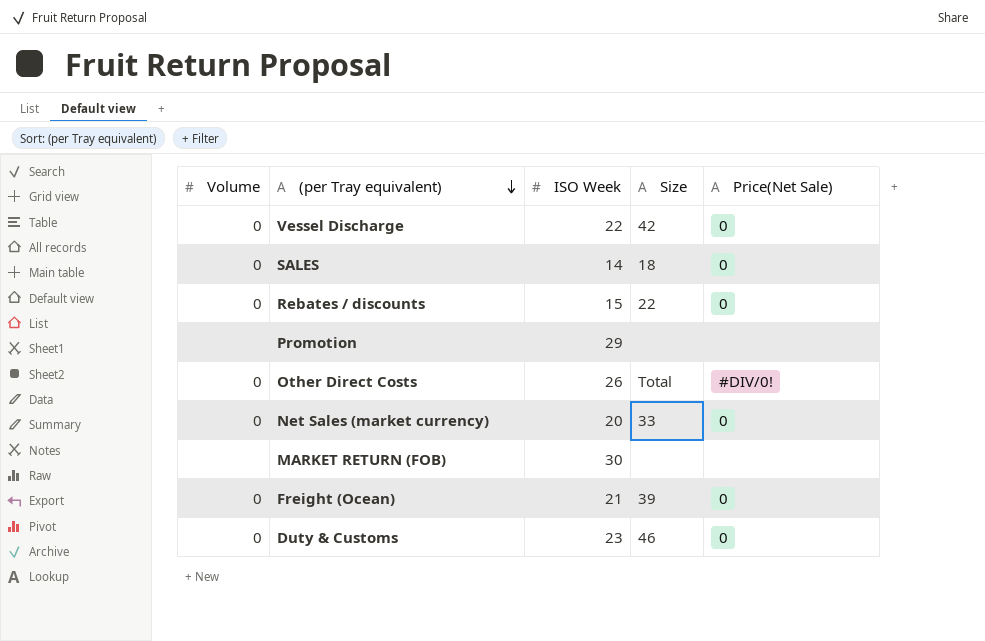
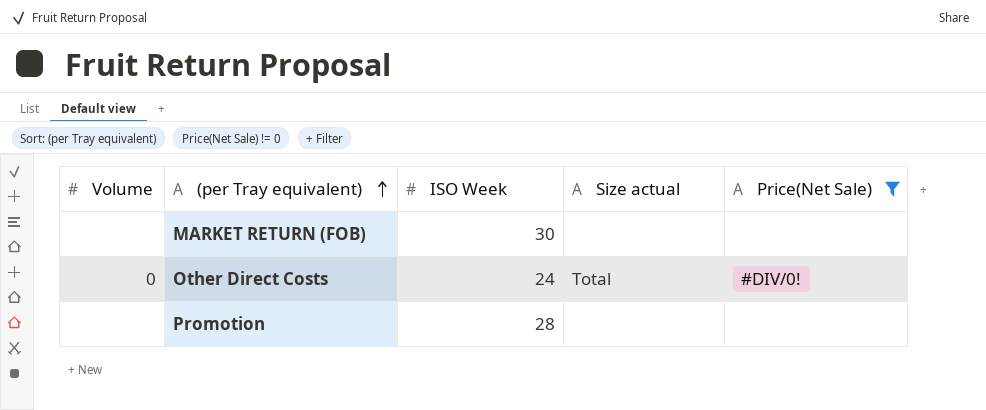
filter: none -> Price(Net Sale) != 0
row order: (per Tray equivalent) descending -> (per Tray equivalent) ascending
column name: Size -> Size actual
Other Direct Costs | ISO Week: 26 -> 24
Promotion | ISO Week: 29 -> 28

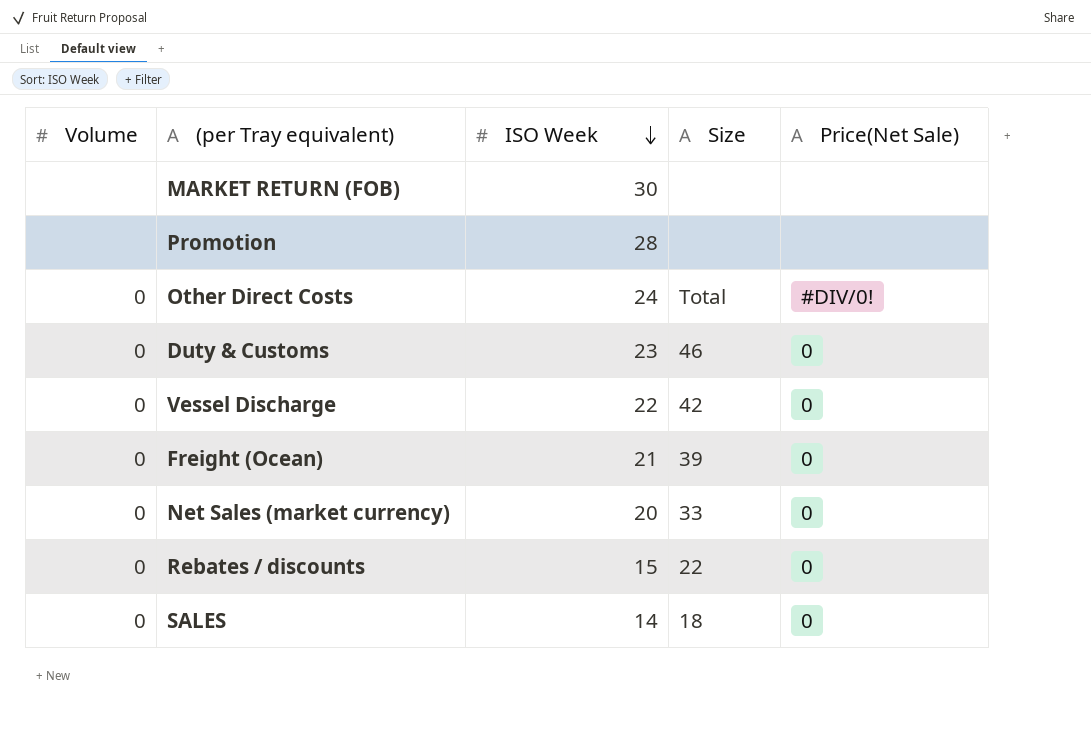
filter: Price(Net Sale) != 0 -> none
row order: (per Tray equivalent) ascending -> ISO Week descending
column name: Size actual -> Size

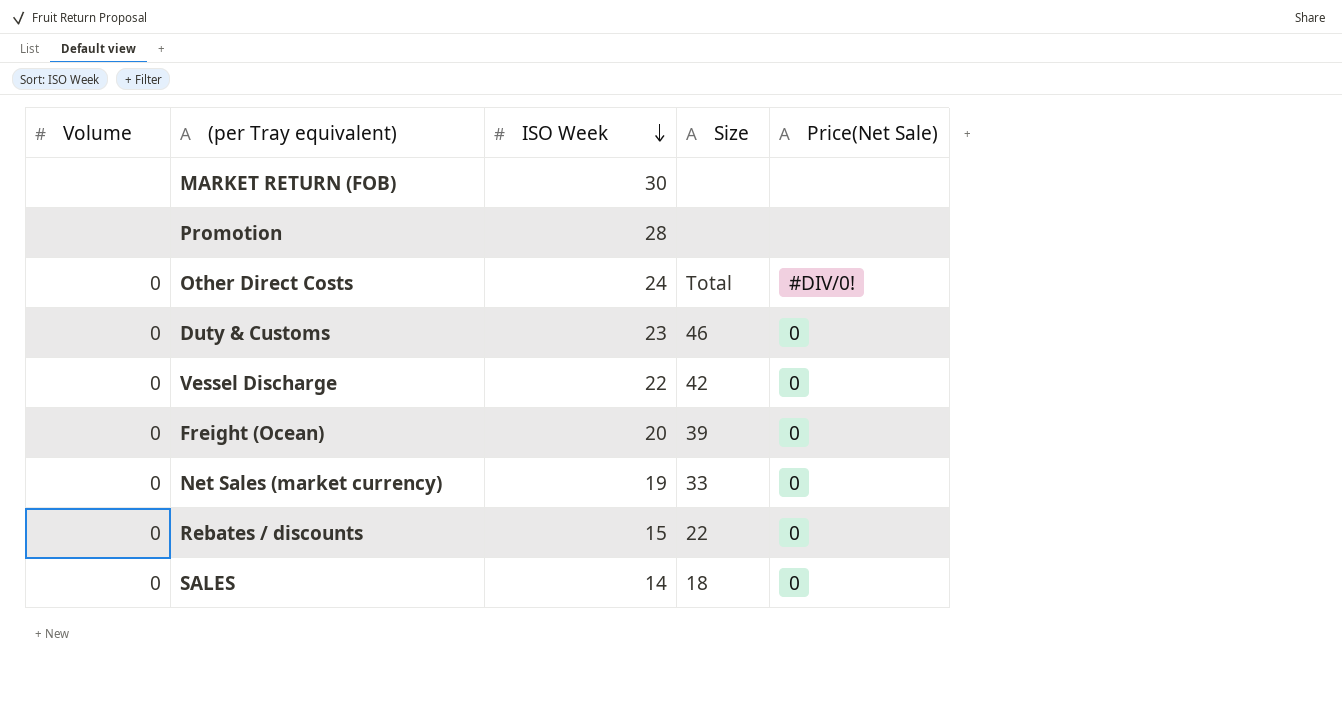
Freight (Ocean) | ISO Week: 21 -> 20
Net Sales (market currency) | ISO Week: 20 -> 19

